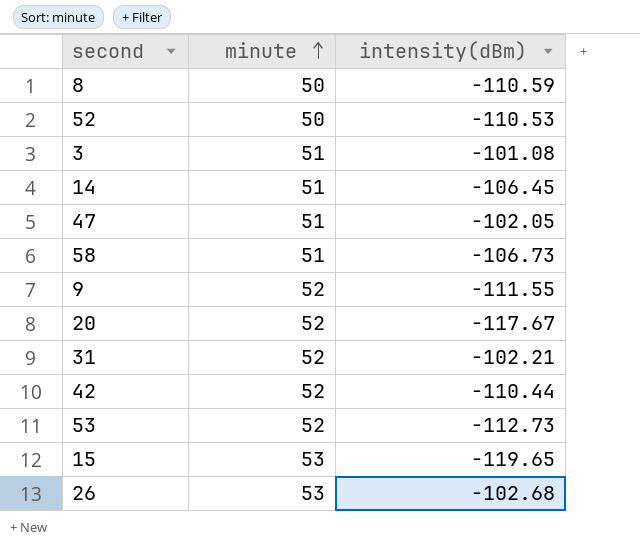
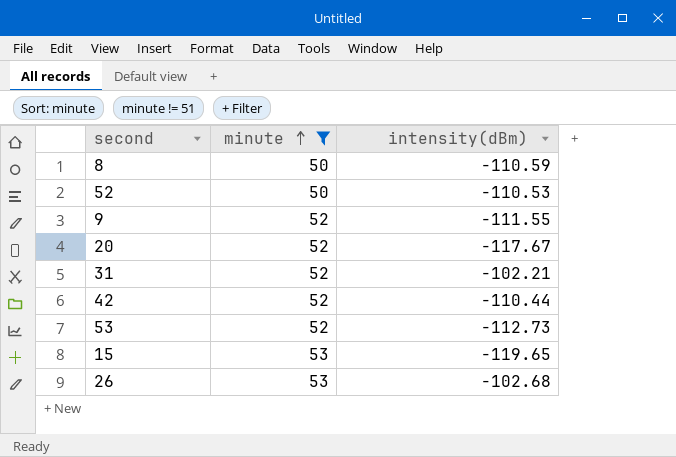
filter: none -> minute != 51

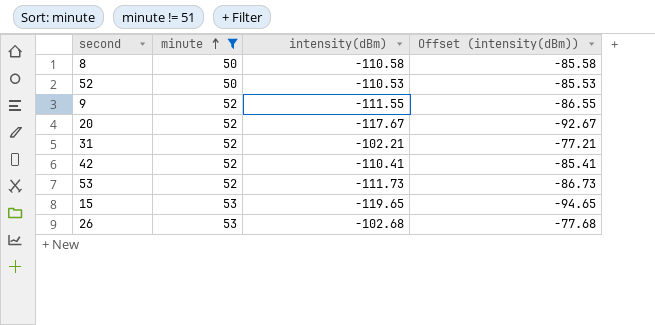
column Offset (intensity(dBm)) | formula: none -> [intensity(dBm)] + 25
8 | intensity(dBm): -110.59 -> -110.58
42 | intensity(dBm): -110.44 -> -110.41
53 | intensity(dBm): -112.73 -> -111.73

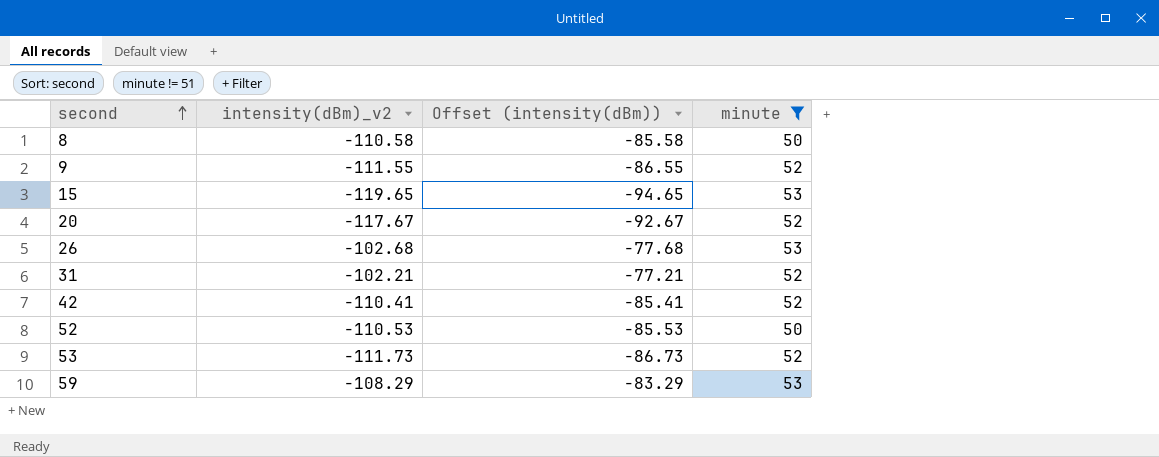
row order: minute ascending -> second ascending
column name: intensity(dBm) -> intensity(dBm)_v2
column minute | position: 2 -> 4
row 59: none -> -108.29 | -83.29 | 53

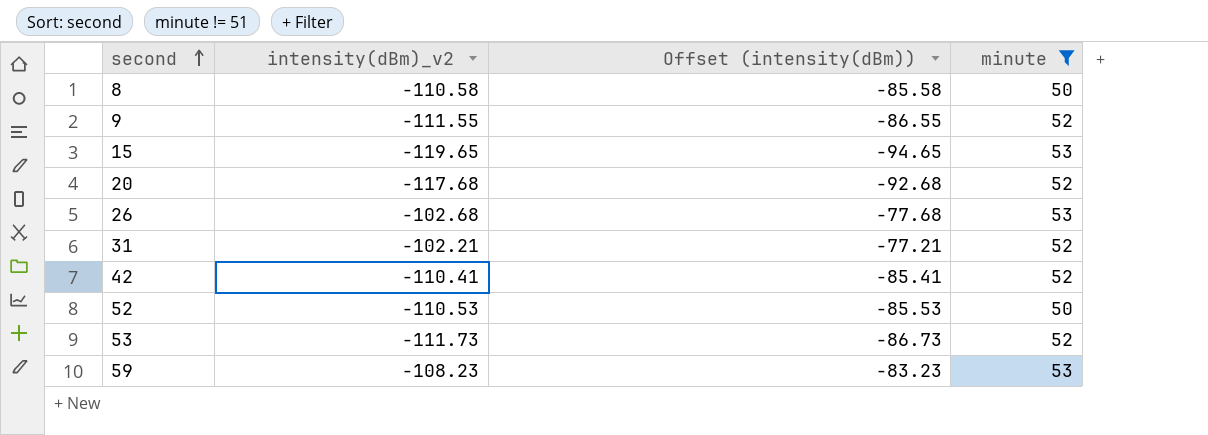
20 | intensity(dBm)_v2: -117.67 -> -117.68
20 | Offset (intensity(dBm)): -92.67 -> -92.68
59 | intensity(dBm)_v2: -108.29 -> -108.23
59 | Offset (intensity(dBm)): -83.29 -> -83.23

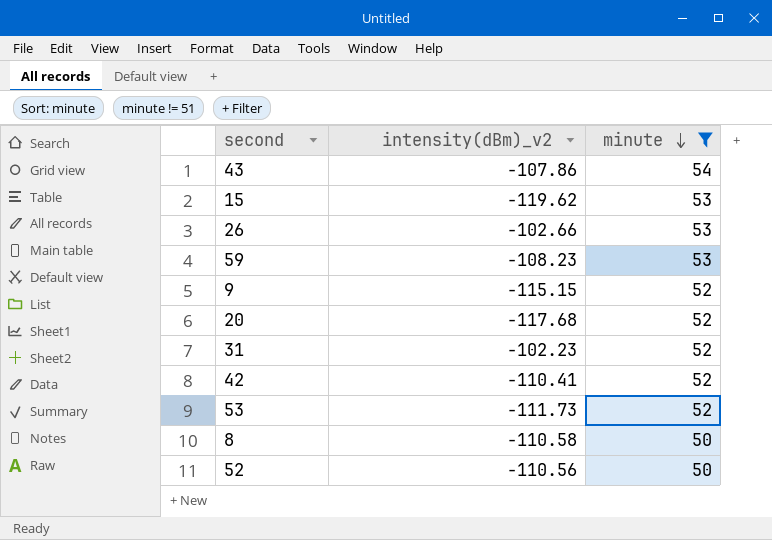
row order: second ascending -> minute descending
column Offset (intensity(dBm)) | formula: [intensity(dBm)_v2] + 25 -> none
row 43: none -> -107.86 | 54
15 | intensity(dBm)_v2: -119.65 -> -119.62
26 | intensity(dBm)_v2: -102.68 -> -102.66
9 | intensity(dBm)_v2: -111.55 -> -115.15
31 | intensity(dBm)_v2: -102.21 -> -102.23
52 | intensity(dBm)_v2: -110.53 -> -110.56

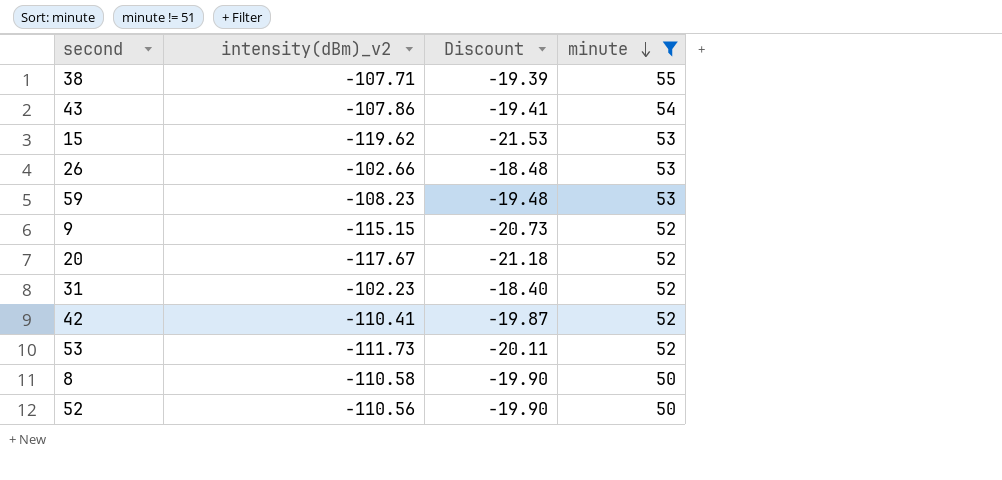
column Discount | formula: none -> [intensity(dBm)_v2] * 0.18
row 38: none -> -107.71 | -19.39 | 55
20 | intensity(dBm)_v2: -117.68 -> -117.67

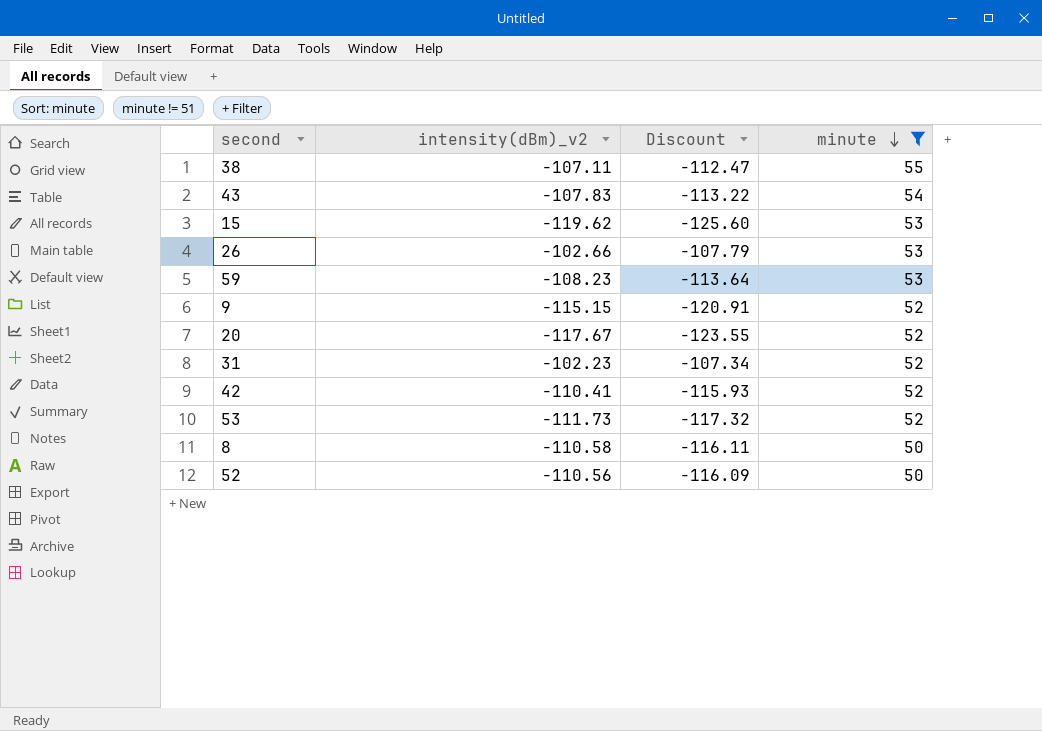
column Discount | formula: [intensity(dBm)_v2] * 0.18 -> [intensity(dBm)_v2] * 1.05
38 | intensity(dBm)_v2: -107.71 -> -107.11
43 | intensity(dBm)_v2: -107.86 -> -107.83

